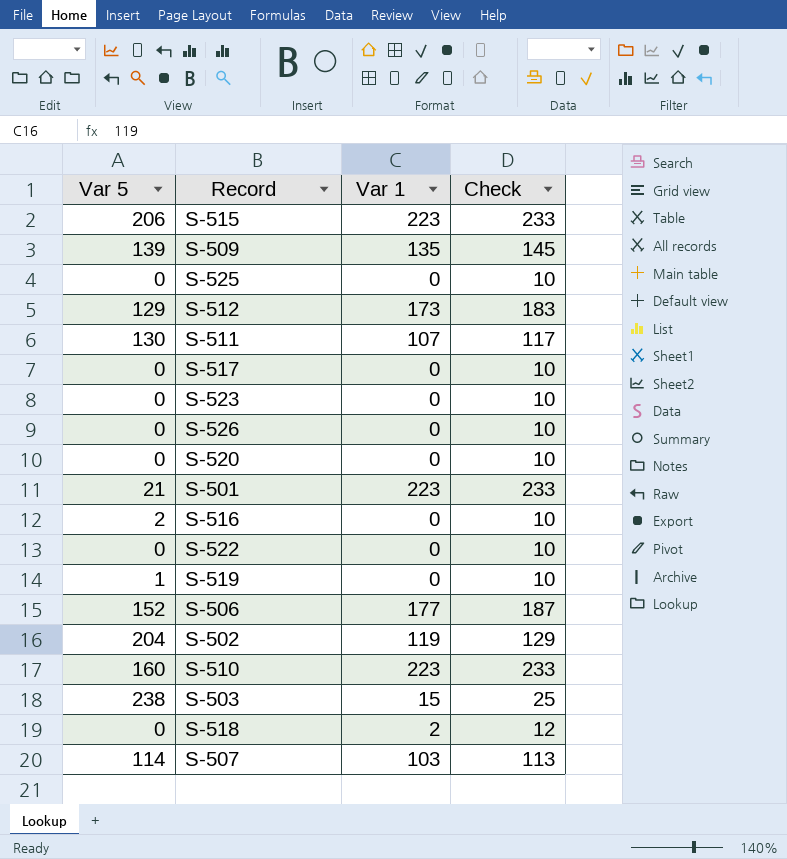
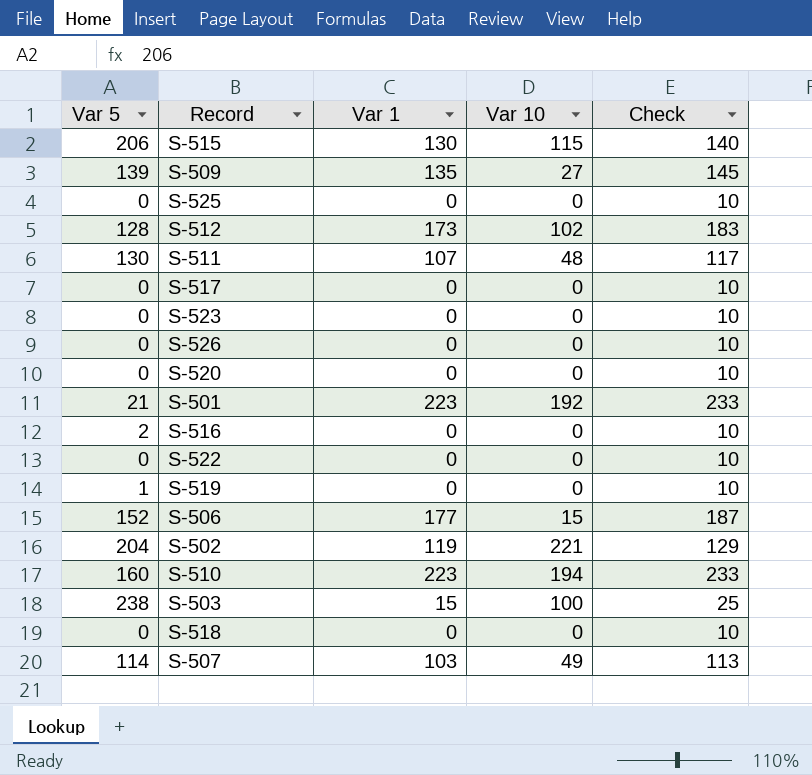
column Var 10 | position: none -> 4
S-515 | Var 1: 223 -> 130
S-515 | Check: 233 -> 140
S-512 | Var 5: 129 -> 128
S-518 | Var 1: 2 -> 0
S-518 | Check: 12 -> 10

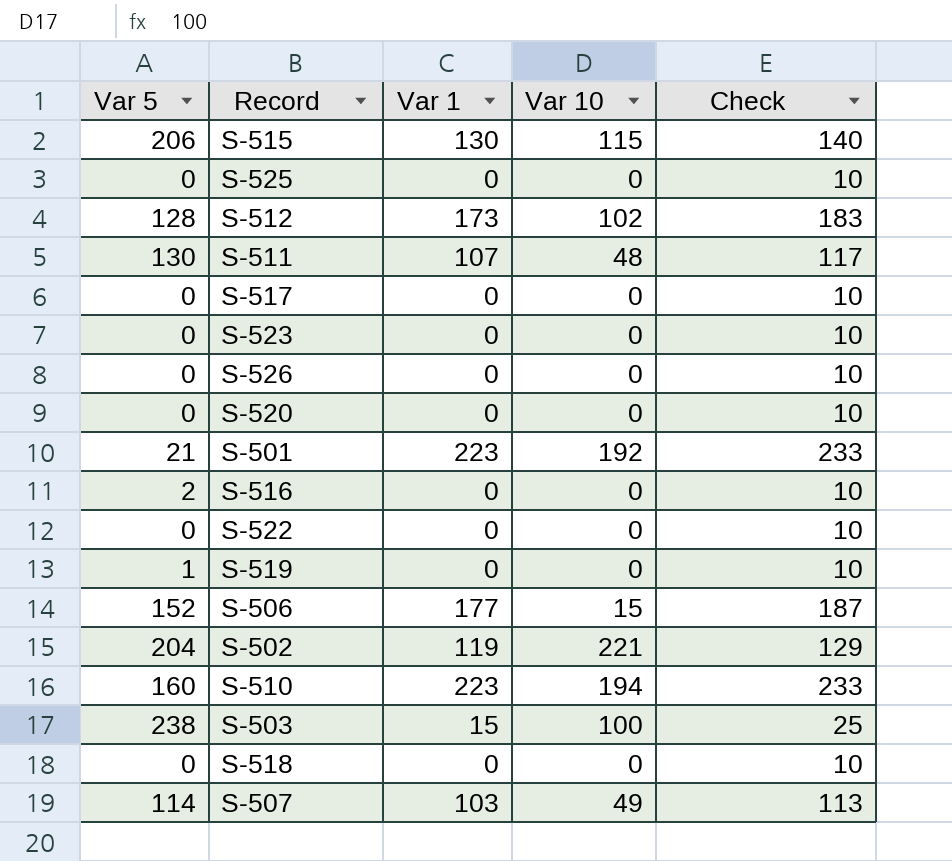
row S-509: 139 | 135 | 27 | 145 -> none

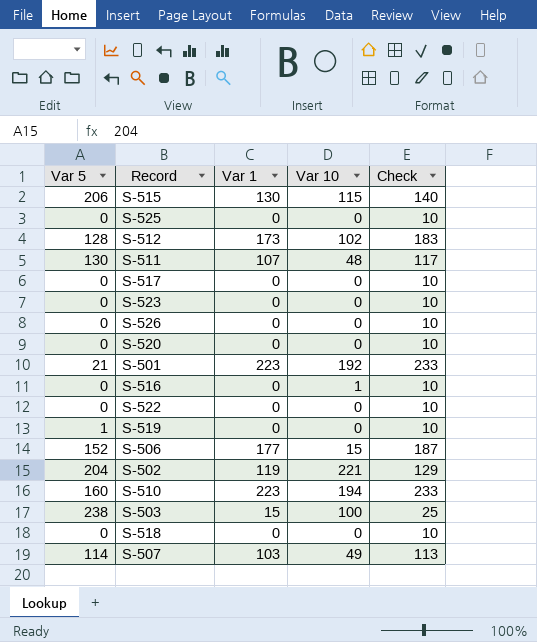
S-516 | Var 5: 2 -> 0
S-516 | Var 10: 0 -> 1

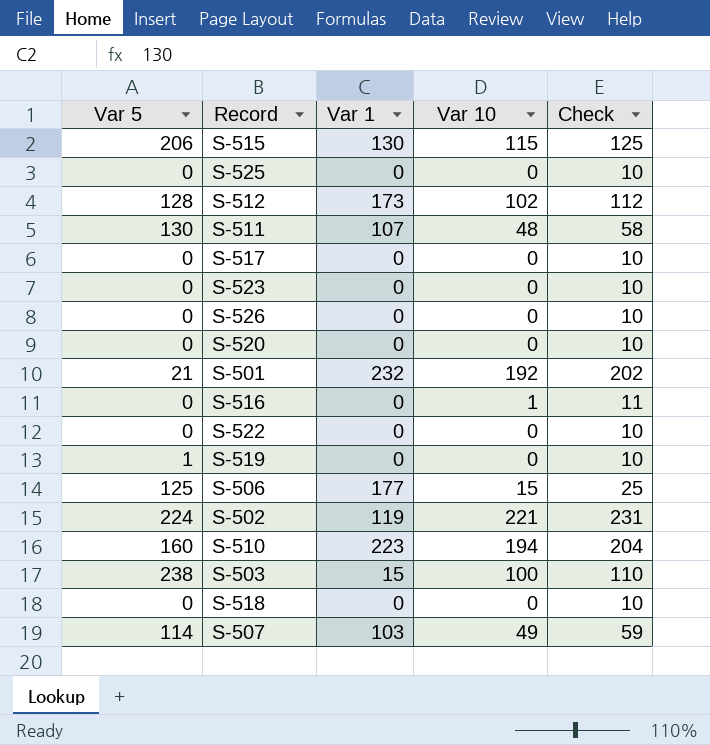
column Check | formula: [Var 1] + 10 -> [Var 10] + 10
S-501 | Var 1: 223 -> 232
S-506 | Var 5: 152 -> 125
S-502 | Var 5: 204 -> 224

